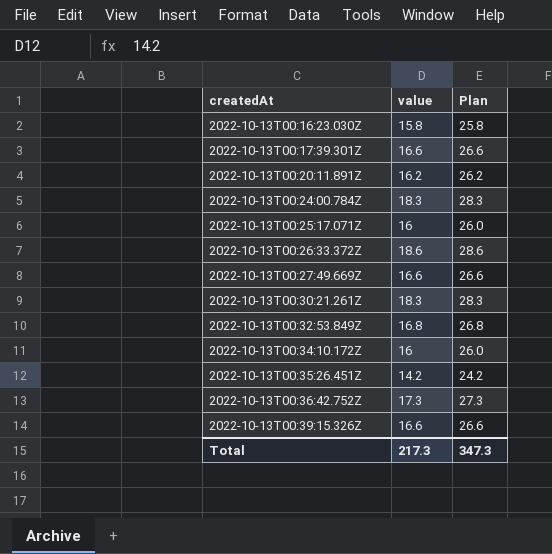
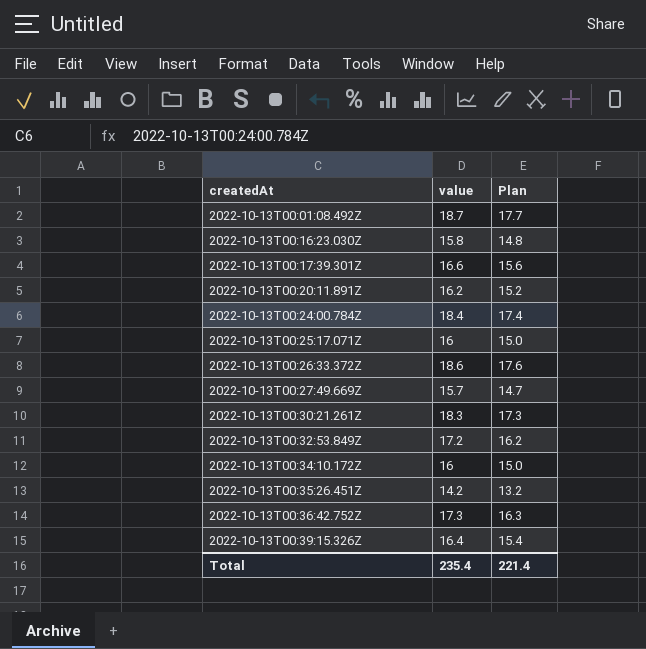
column Plan | formula: [value] + 10 -> [value] - 1
row 2022-10-13T00:01:08.492Z: none -> 18.7 | 17.7
2022-10-13T00:24:00.784Z | value: 18.3 -> 18.4
2022-10-13T00:27:49.669Z | value: 16.6 -> 15.7
2022-10-13T00:32:53.849Z | value: 16.8 -> 17.2
2022-10-13T00:39:15.326Z | value: 16.6 -> 16.4
Total | value: 217.3 -> 235.4
Total | Plan: 347.3 -> 221.4

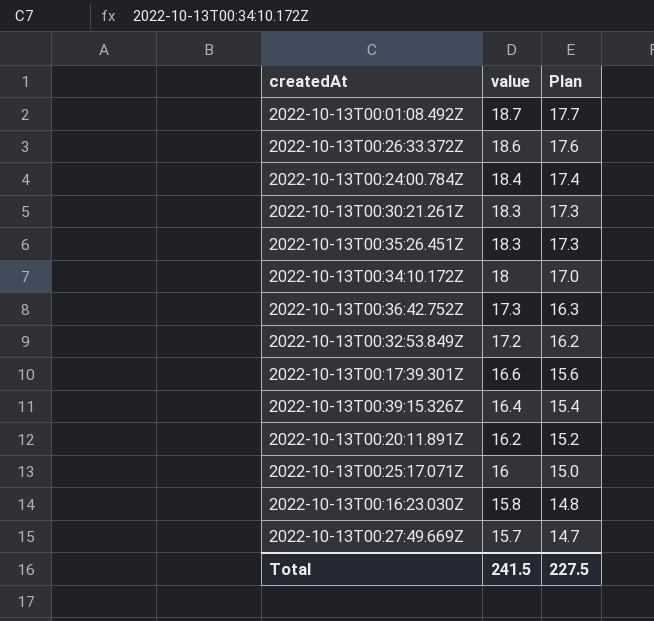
row order: createdAt ascending -> value descending
2022-10-13T00:35:26.451Z | value: 14.2 -> 18.3
2022-10-13T00:35:26.451Z | Plan: 13.2 -> 17.3
2022-10-13T00:34:10.172Z | value: 16 -> 18
2022-10-13T00:34:10.172Z | Plan: 15.0 -> 17.0
Total | value: 235.4 -> 241.5
Total | Plan: 221.4 -> 227.5

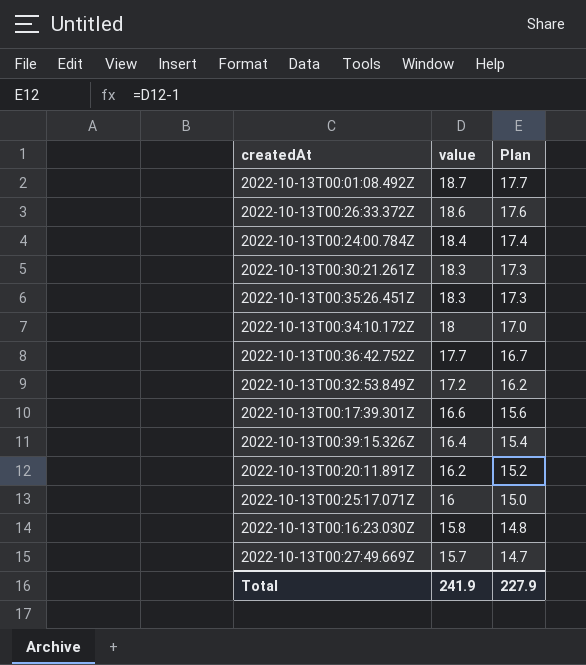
2022-10-13T00:36:42.752Z | value: 17.3 -> 17.7
2022-10-13T00:36:42.752Z | Plan: 16.3 -> 16.7
Total | value: 241.5 -> 241.9
Total | Plan: 227.5 -> 227.9

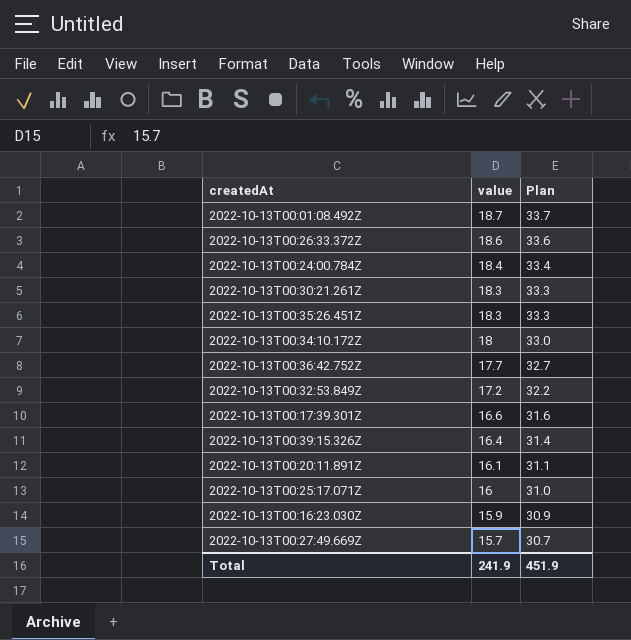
column Plan | formula: [value] - 1 -> [value] + 15
2022-10-13T00:20:11.891Z | value: 16.2 -> 16.1
2022-10-13T00:16:23.030Z | value: 15.8 -> 15.9
Total | Plan: 227.9 -> 451.9

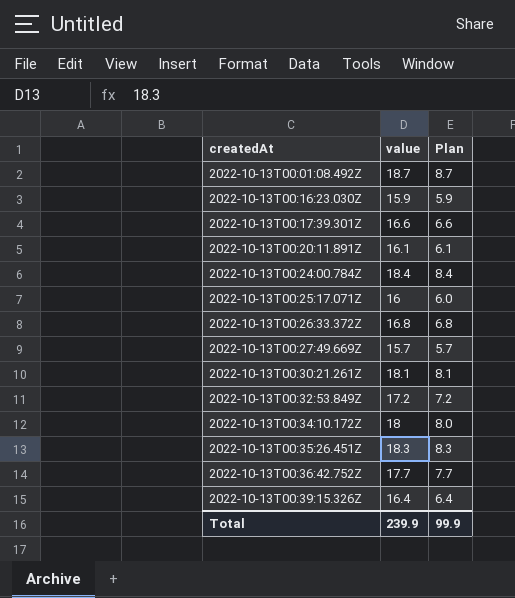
row order: value descending -> createdAt ascending
column Plan | formula: [value] + 15 -> [value] - 10
2022-10-13T00:26:33.372Z | value: 18.6 -> 16.8
2022-10-13T00:30:21.261Z | value: 18.3 -> 18.1
Total | value: 241.9 -> 239.9
Total | Plan: 451.9 -> 99.9

